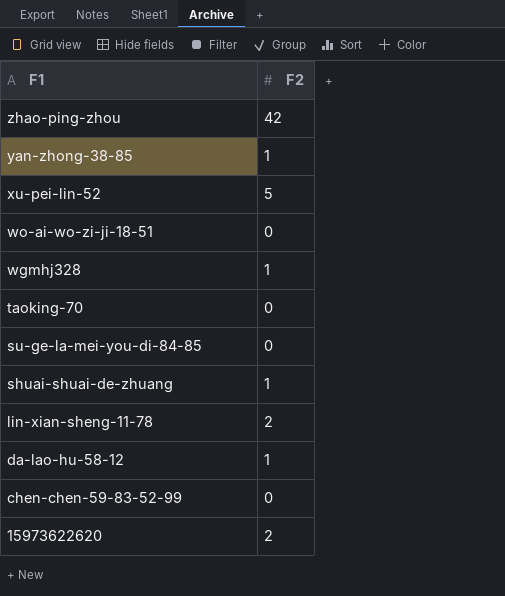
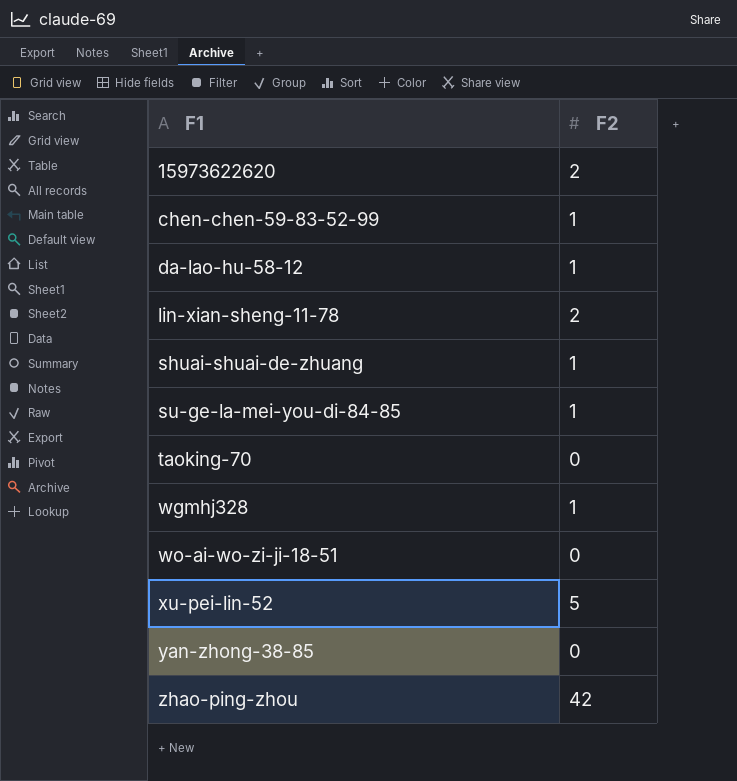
row order: F1 descending -> F1 ascending
chen-chen-59-83-52-99 | F2: 0 -> 1
su-ge-la-mei-you-di-84-85 | F2: 0 -> 1
yan-zhong-38-85 | F2: 1 -> 0

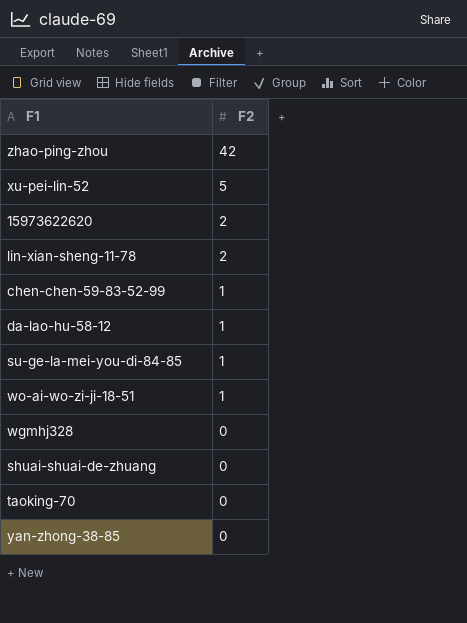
row order: F1 ascending -> F2 descending
wo-ai-wo-zi-ji-18-51 | F2: 0 -> 1
wgmhj328 | F2: 1 -> 0
shuai-shuai-de-zhuang | F2: 1 -> 0

